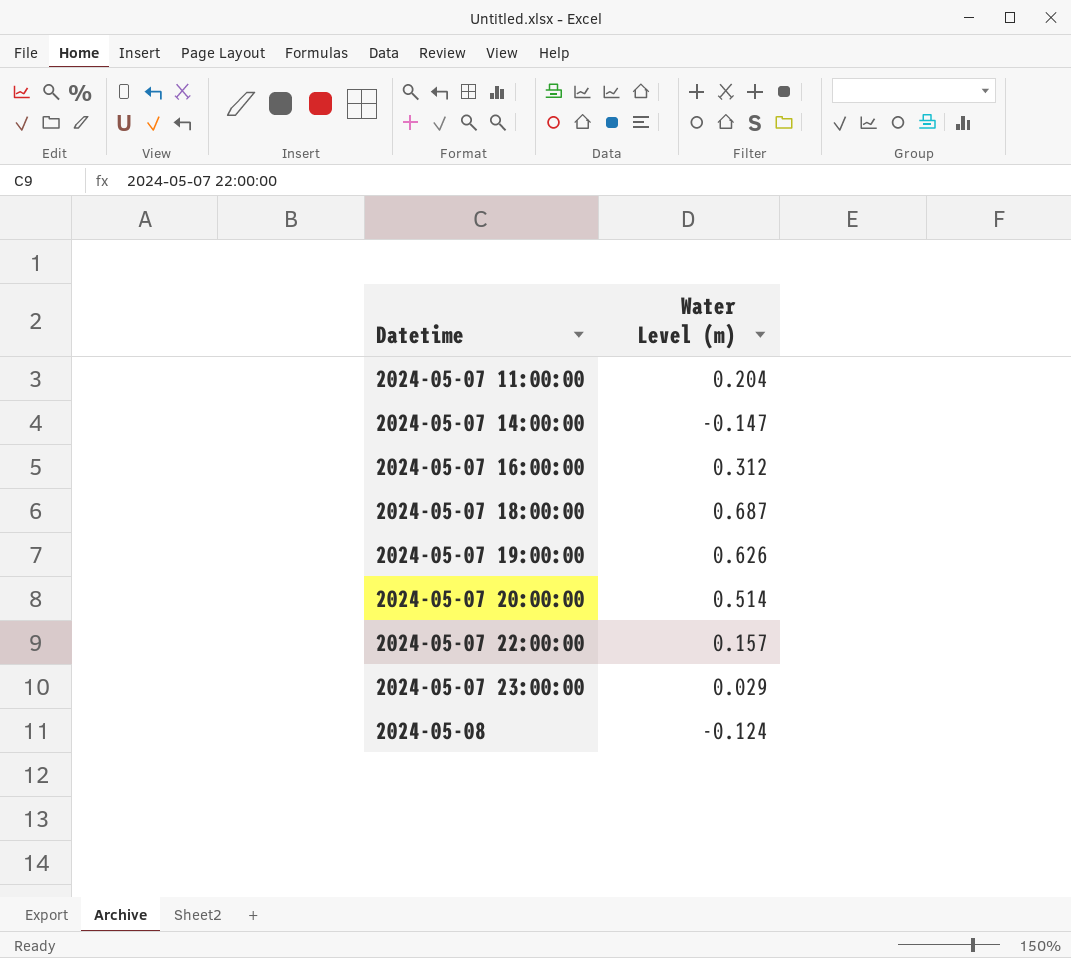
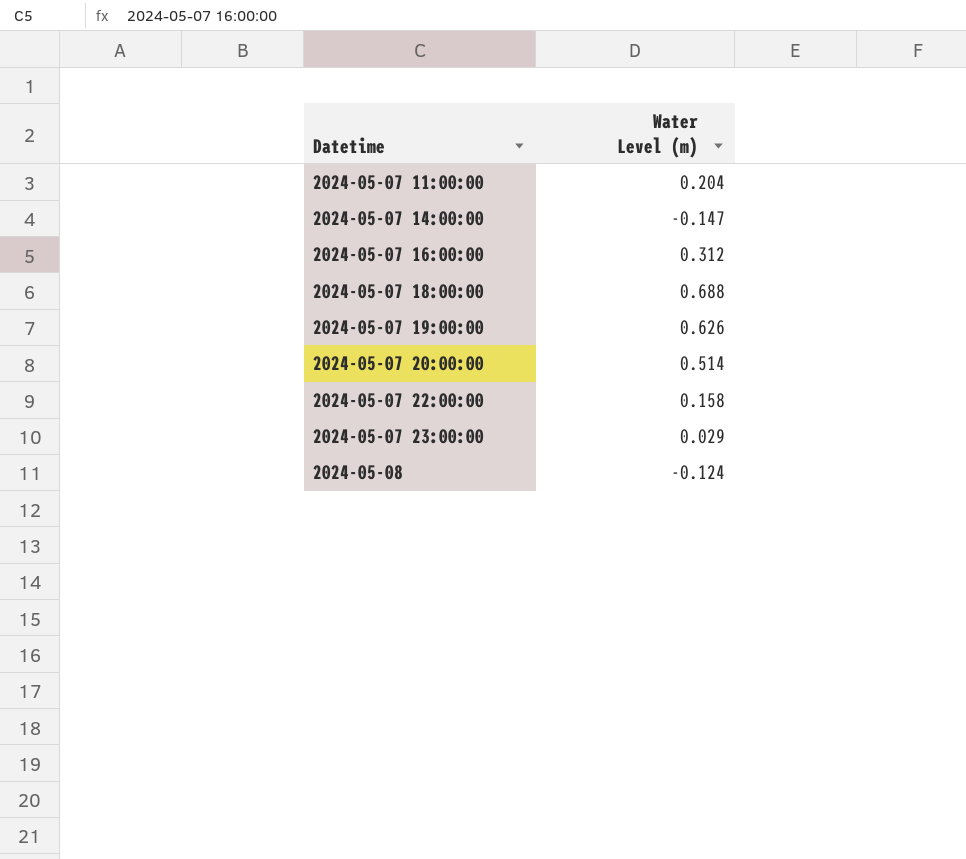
2024-05-07 18:00:00 | Water Level (m): 0.687 -> 0.688
2024-05-07 22:00:00 | Water Level (m): 0.157 -> 0.158

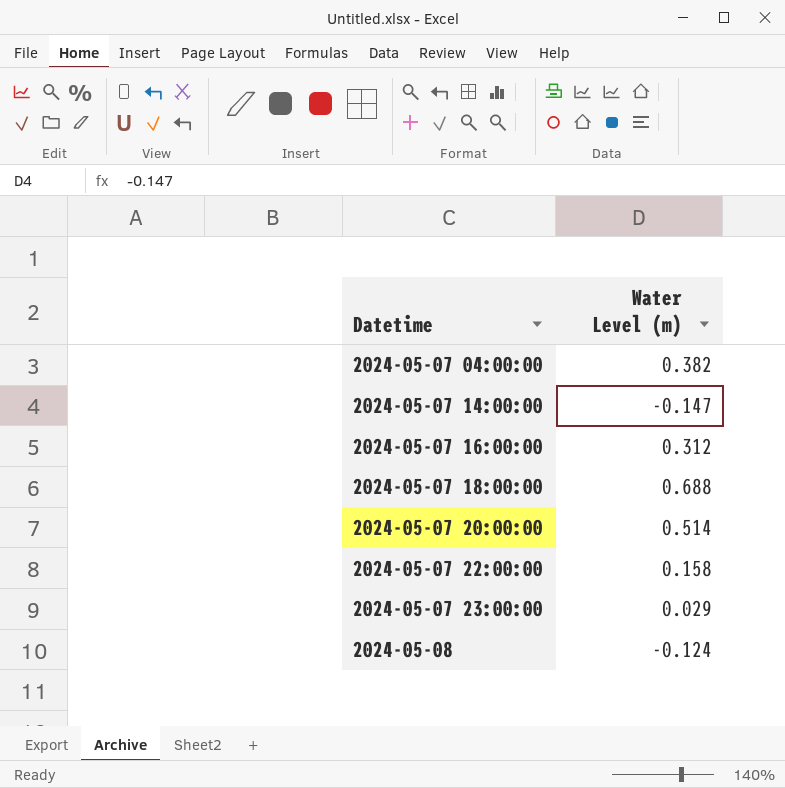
row 2024-05-07 11:00:00: 0.204 -> none
row 2024-05-07 19:00:00: 0.626 -> none
row 2024-05-07 04:00:00: none -> 0.382

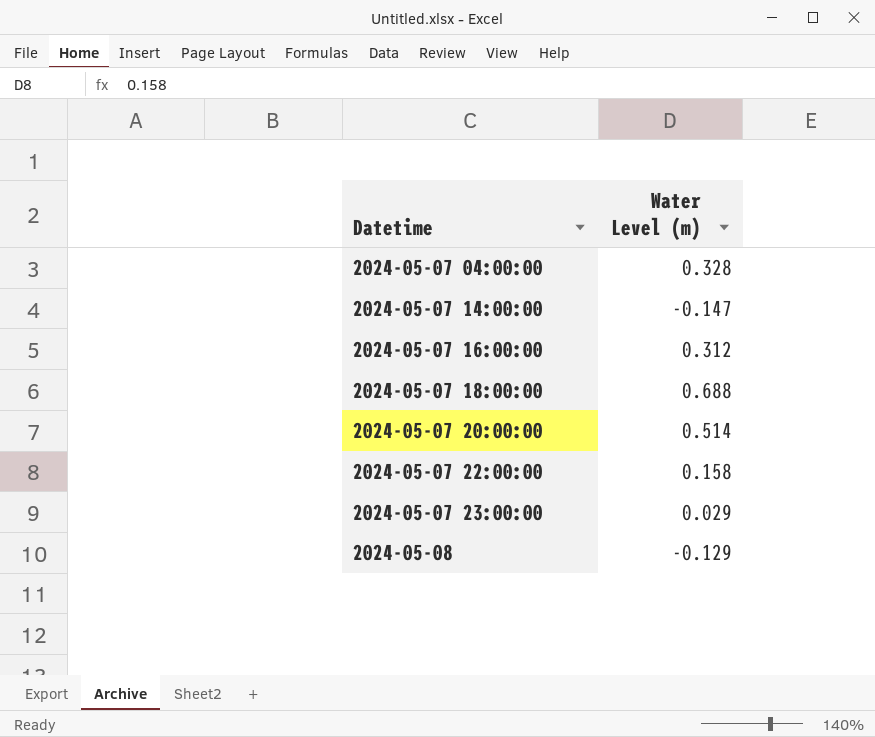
2024-05-07 04:00:00 | Water Level (m): 0.382 -> 0.328
2024-05-08 | Water Level (m): -0.124 -> -0.129

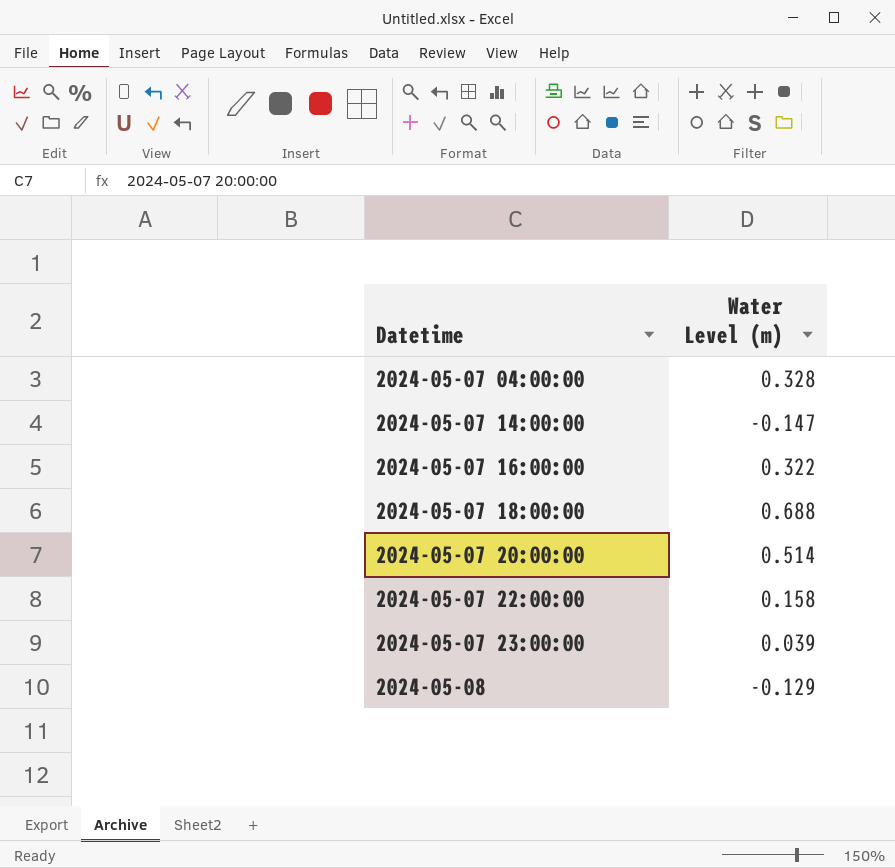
2024-05-07 16:00:00 | Water Level (m): 0.312 -> 0.322
2024-05-07 23:00:00 | Water Level (m): 0.029 -> 0.039

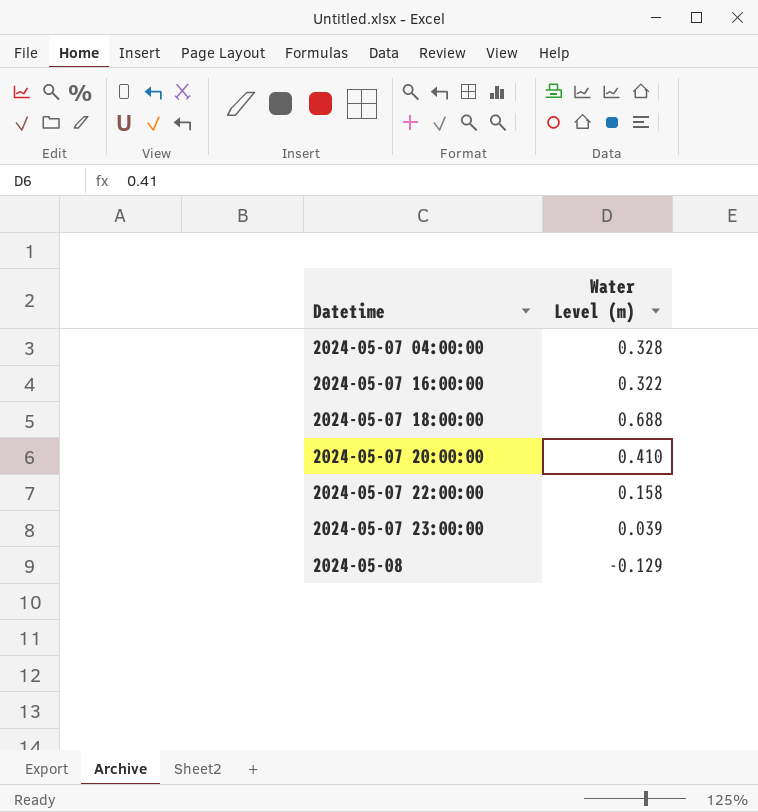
row 2024-05-07 14:00:00: -0.147 -> none
2024-05-07 20:00:00 | Water Level (m): 0.514 -> 0.410

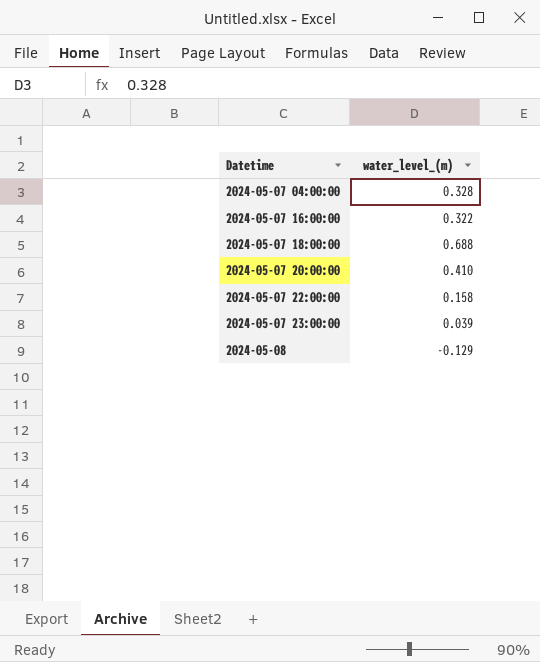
column name: Water Level (m) -> water_level_(m)

